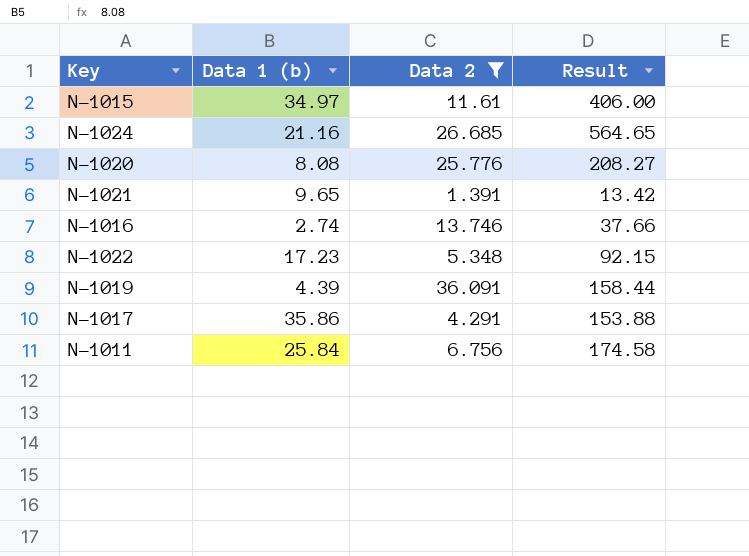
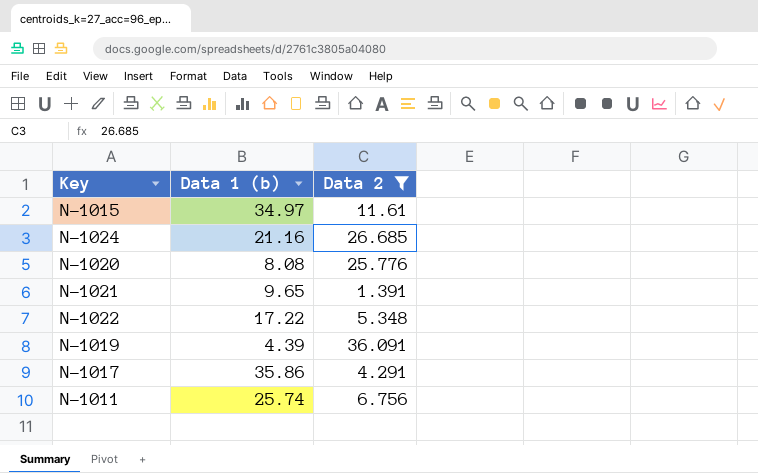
column Result | formula: [Data 1 (b)] * [Data 2] -> none
row N-1016: 2.74 | 13.746 | 37.66 -> none
N-1022 | Data 1 (b): 17.23 -> 17.22
N-1011 | Data 1 (b): 25.84 -> 25.74

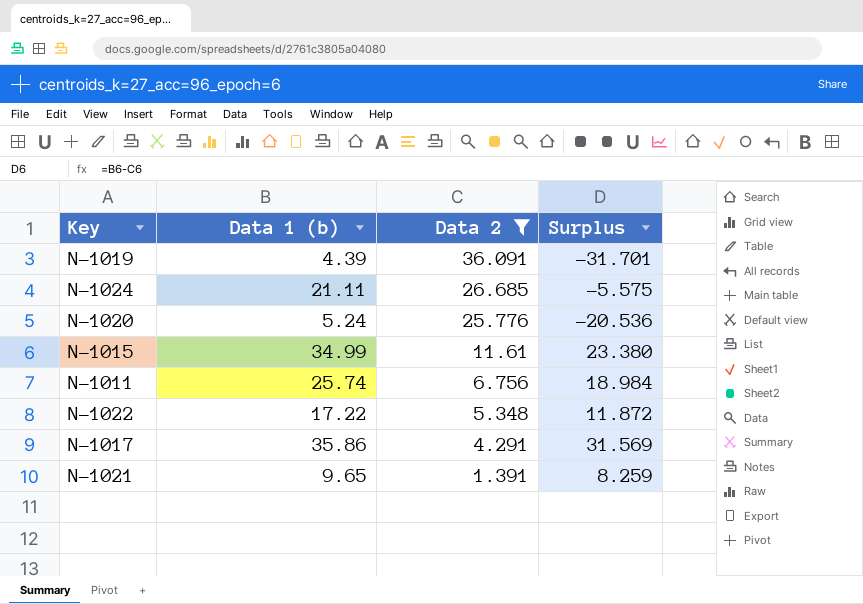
row order: none -> Data 2 descending
column Surplus | formula: none -> [Data 1 (b)] - [Data 2]
N-1024 | Data 1 (b): 21.16 -> 21.11
N-1020 | Data 1 (b): 8.08 -> 5.24
N-1015 | Data 1 (b): 34.97 -> 34.99

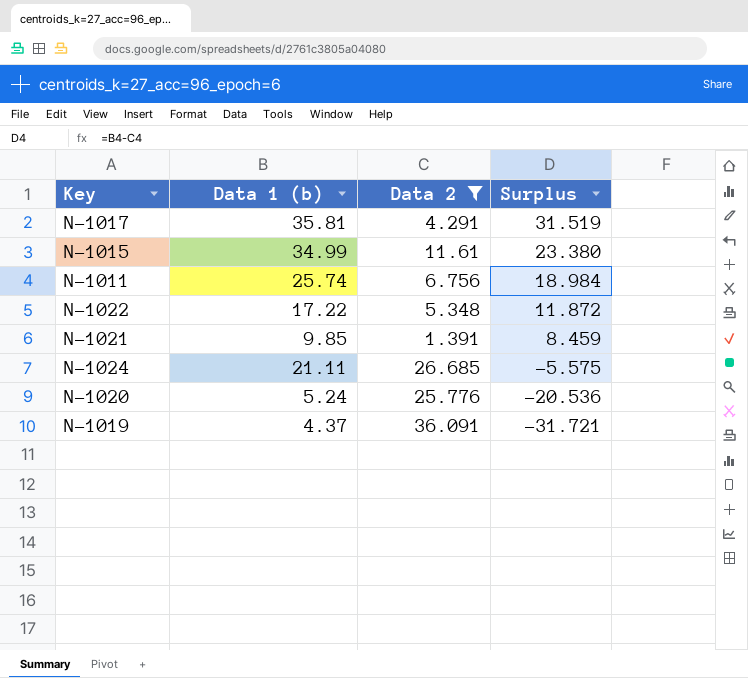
row order: Data 2 descending -> Surplus descending
N-1017 | Data 1 (b): 35.86 -> 35.81
N-1017 | Surplus: 31.569 -> 31.519
N-1021 | Data 1 (b): 9.65 -> 9.85
N-1021 | Surplus: 8.259 -> 8.459
N-1019 | Data 1 (b): 4.39 -> 4.37
N-1019 | Surplus: -31.701 -> -31.721

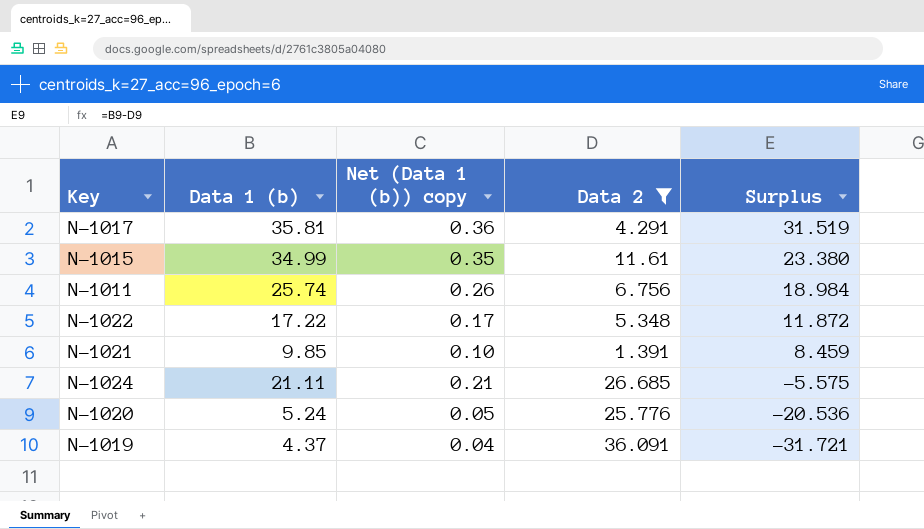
column Net (Data 1 (b)) copy | formula: none -> [Data 1 (b)] * 0.01

